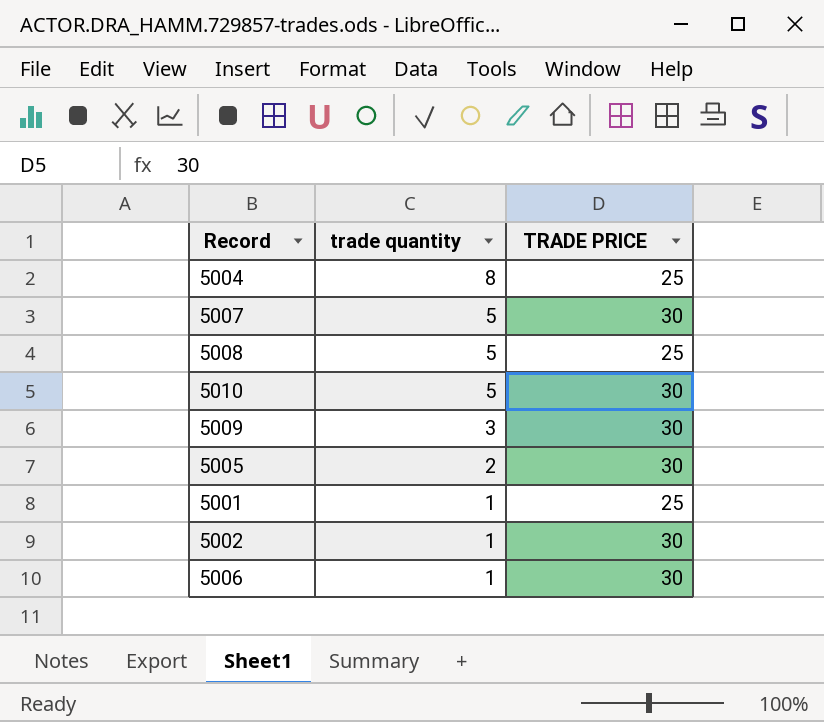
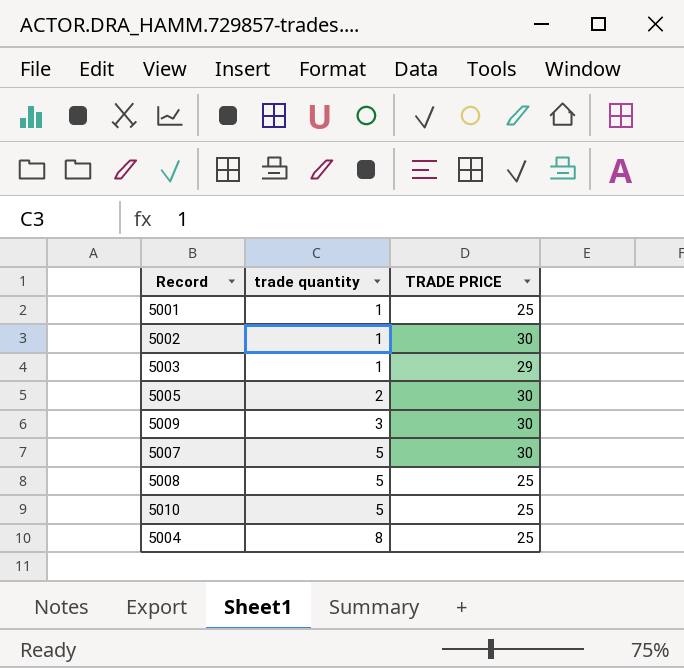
row order: trade quantity descending -> trade quantity ascending
row 5006: 1 | 30 -> none
row 5003: none -> 1 | 29
5010 | TRADE PRICE: 30 -> 25

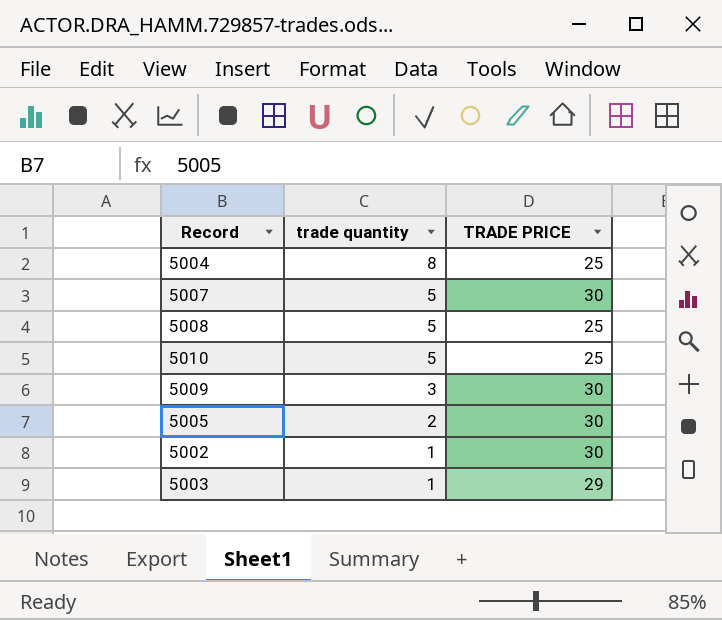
row order: trade quantity ascending -> trade quantity descending
row 5001: 1 | 25 -> none

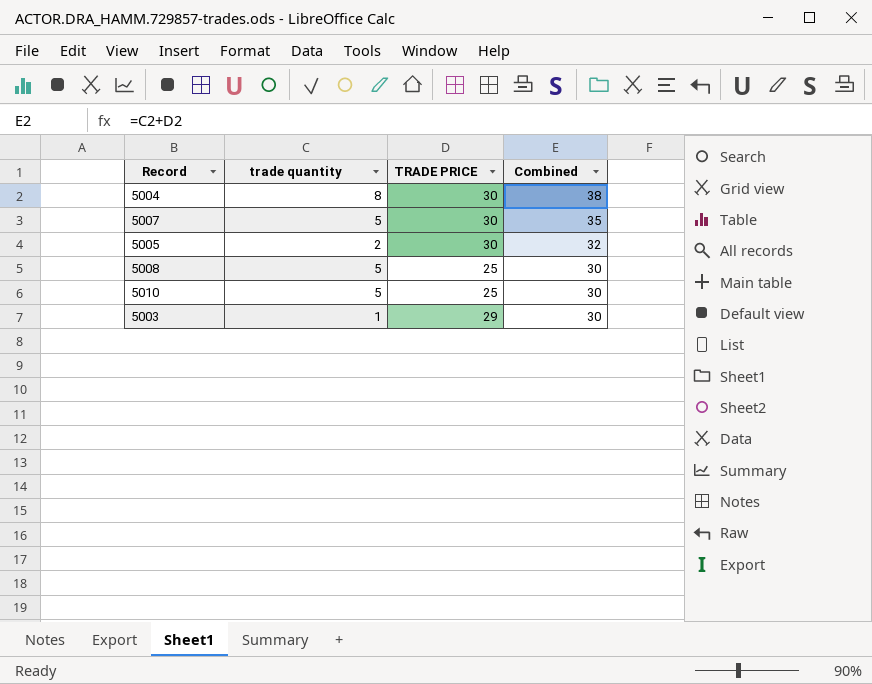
row order: trade quantity descending -> Combined descending
column Combined | formula: none -> [trade quantity] + [TRADE PRICE]
row 5009: 3 | 30 -> none
row 5002: 1 | 30 -> none
5004 | TRADE PRICE: 25 -> 30

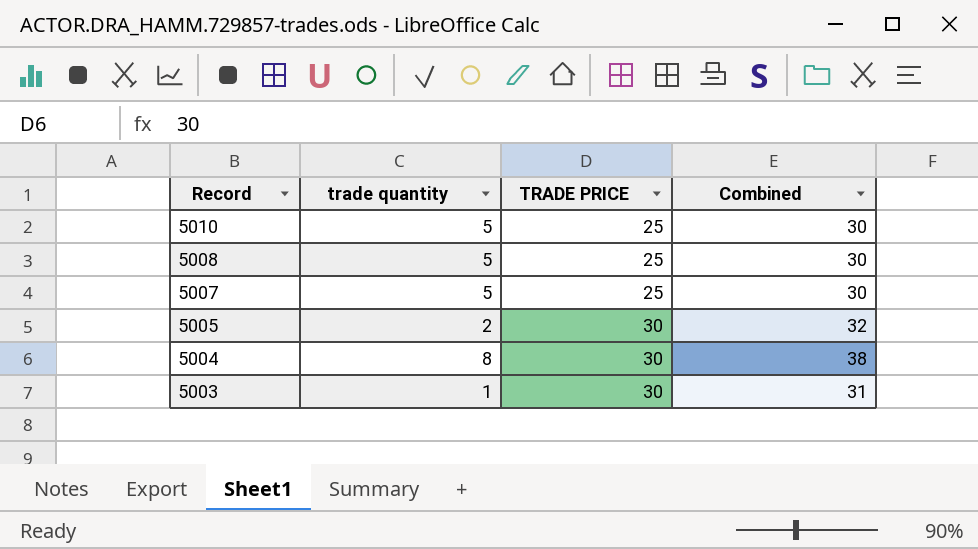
row order: Combined descending -> Record descending
5007 | TRADE PRICE: 30 -> 25
5007 | Combined: 35 -> 30
5003 | TRADE PRICE: 29 -> 30
5003 | Combined: 30 -> 31

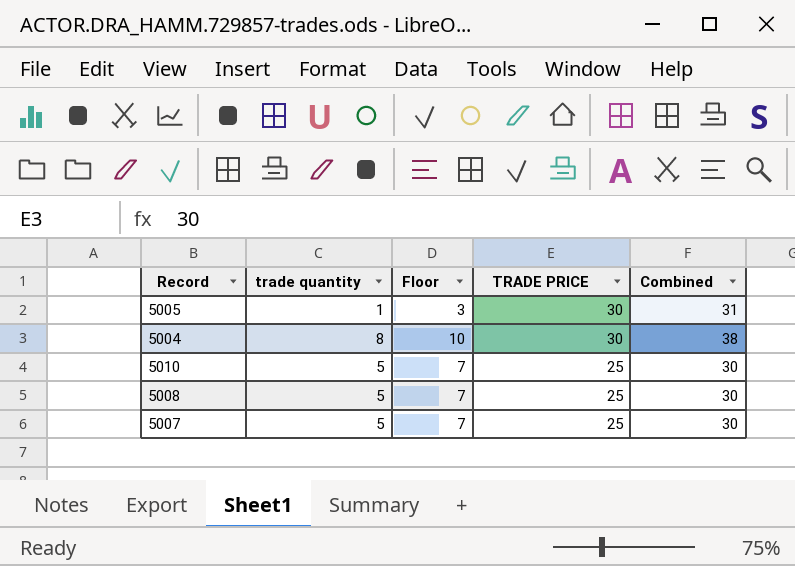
row order: Record descending -> TRADE PRICE descending
column Floor | formula: none -> [trade quantity] + 2
row 5003: 1 | 30 | 31 -> none
5005 | trade quantity: 2 -> 1
5005 | Combined: 32 -> 31

